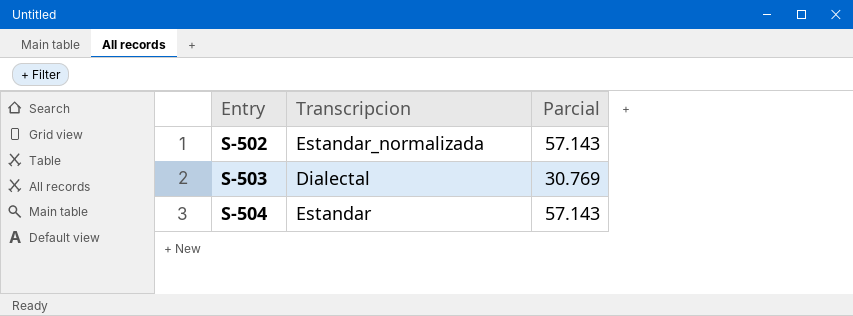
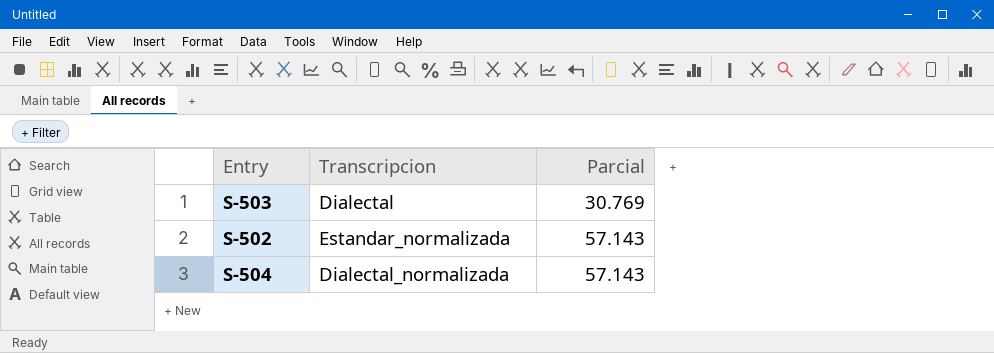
row order: Entry ascending -> Parcial ascending
S-504 | Transcripcion: Estandar -> Dialectal_normalizada

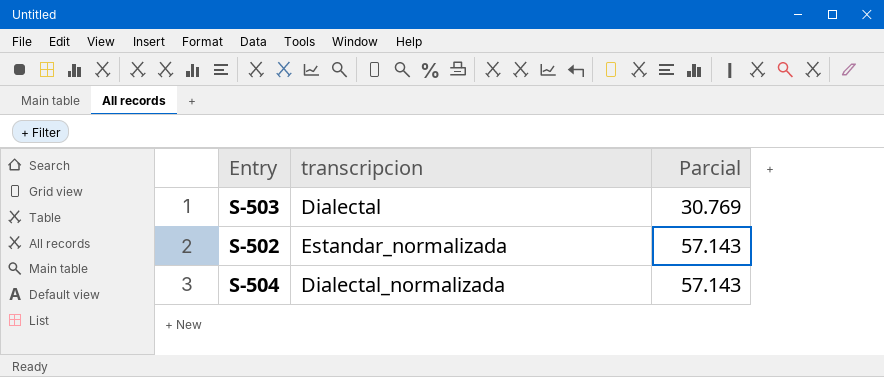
column name: Transcripcion -> transcripcion

